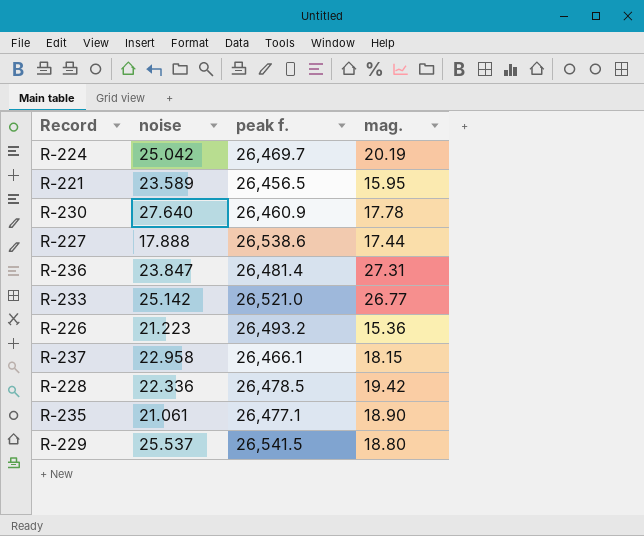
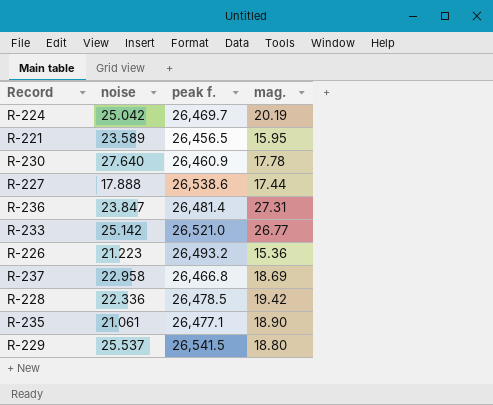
R-237 | peak f.: 26,466.1 -> 26,466.8
R-237 | mag.: 18.15 -> 18.69

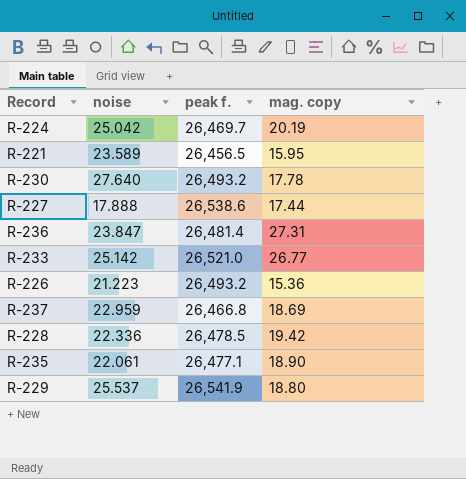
column name: mag. -> mag. copy
R-230 | peak f.: 26,460.9 -> 26,493.2
R-237 | noise: 22.958 -> 22.959
R-235 | noise: 21.061 -> 22.061
R-229 | peak f.: 26,541.5 -> 26,541.9

